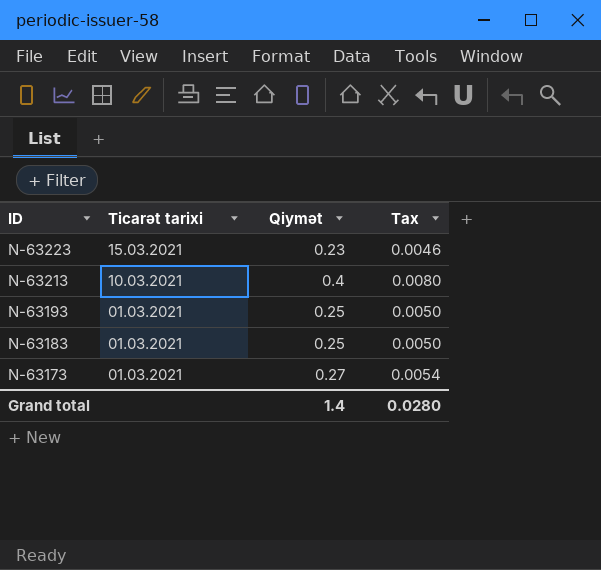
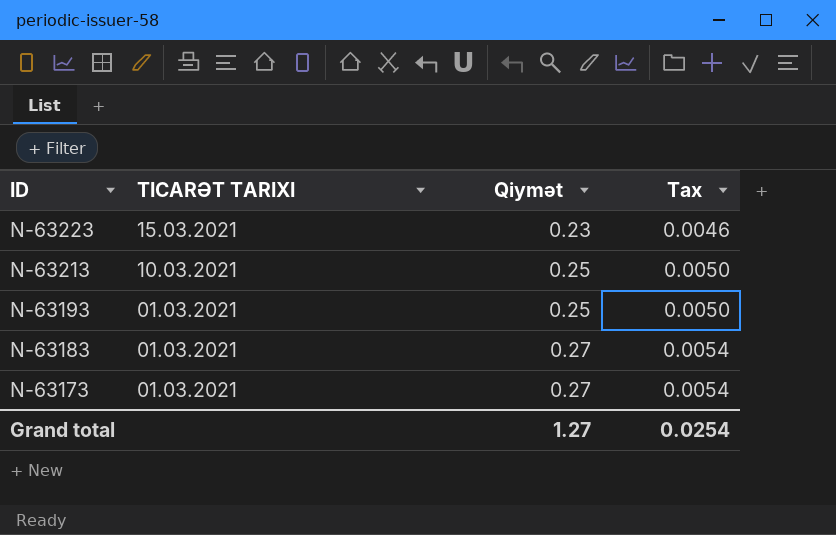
column name: Ticarət tarixi -> TICARƏT TARIXI
N-63213 | Qiymət: 0.4 -> 0.25
N-63213 | Tax: 0.0080 -> 0.0050
N-63183 | Qiymət: 0.25 -> 0.27
N-63183 | Tax: 0.0050 -> 0.0054
Grand total | Qiymət: 1.4 -> 1.27
Grand total | Tax: 0.0280 -> 0.0254

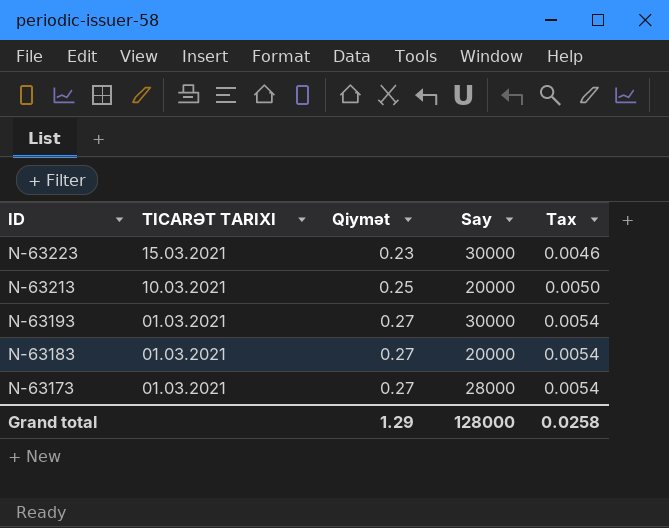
column Say | position: none -> 4
N-63193 | Qiymət: 0.25 -> 0.27
N-63193 | Tax: 0.0050 -> 0.0054
Grand total | Qiymət: 1.27 -> 1.29
Grand total | Tax: 0.0254 -> 0.0258

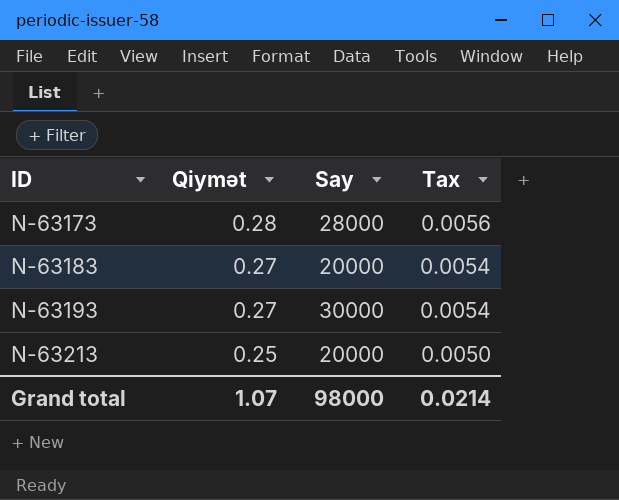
row order: ID descending -> ID ascending
column TICARƏT TARIXI | position: 2 -> none
row N-63223: 15.03.2021 | 0.23 | 30000 | 0.0046 -> none
N-63173 | Qiymət: 0.27 -> 0.28
N-63173 | Tax: 0.0054 -> 0.0056
Grand total | Qiymət: 1.29 -> 1.07
Grand total | Say: 128000 -> 98000
Grand total | Tax: 0.0258 -> 0.0214

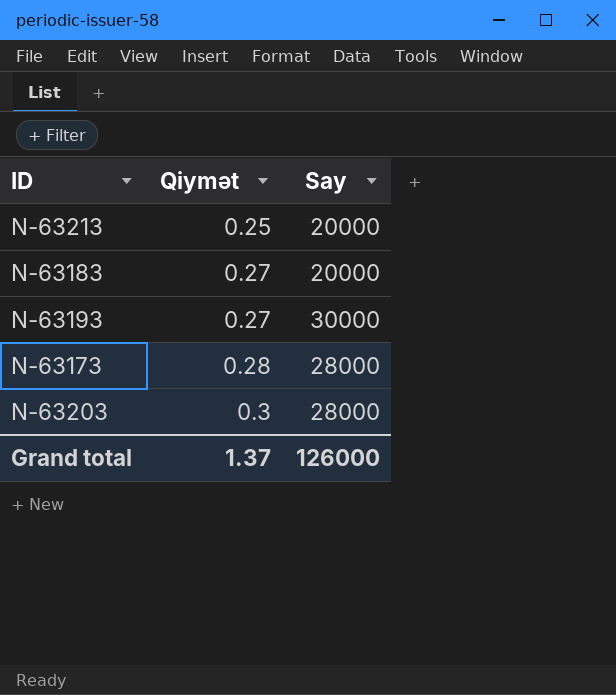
row order: ID ascending -> Qiymət ascending
column Tax | formula: [Qiymət] * 0.02 -> none
row N-63203: none -> 0.3 | 28000
Grand total | Qiymət: 1.07 -> 1.37
Grand total | Say: 98000 -> 126000

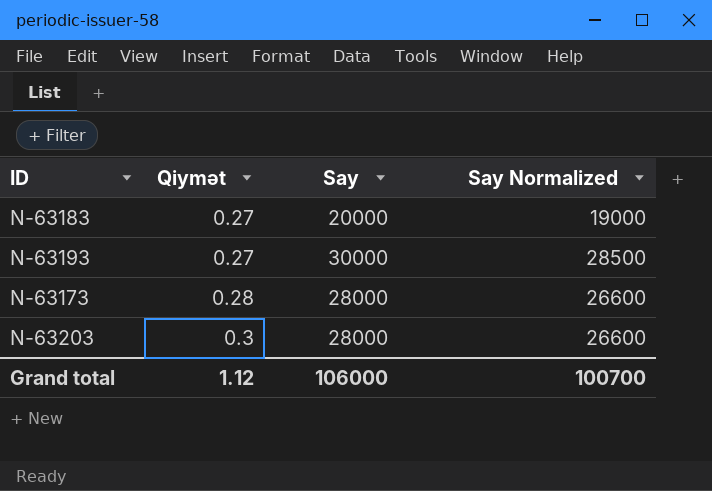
column Say Normalized | formula: none -> [Say] * 0.95
row N-63213: 0.25 | 20000 -> none
Grand total | Qiymət: 1.37 -> 1.12
Grand total | Say: 126000 -> 106000

